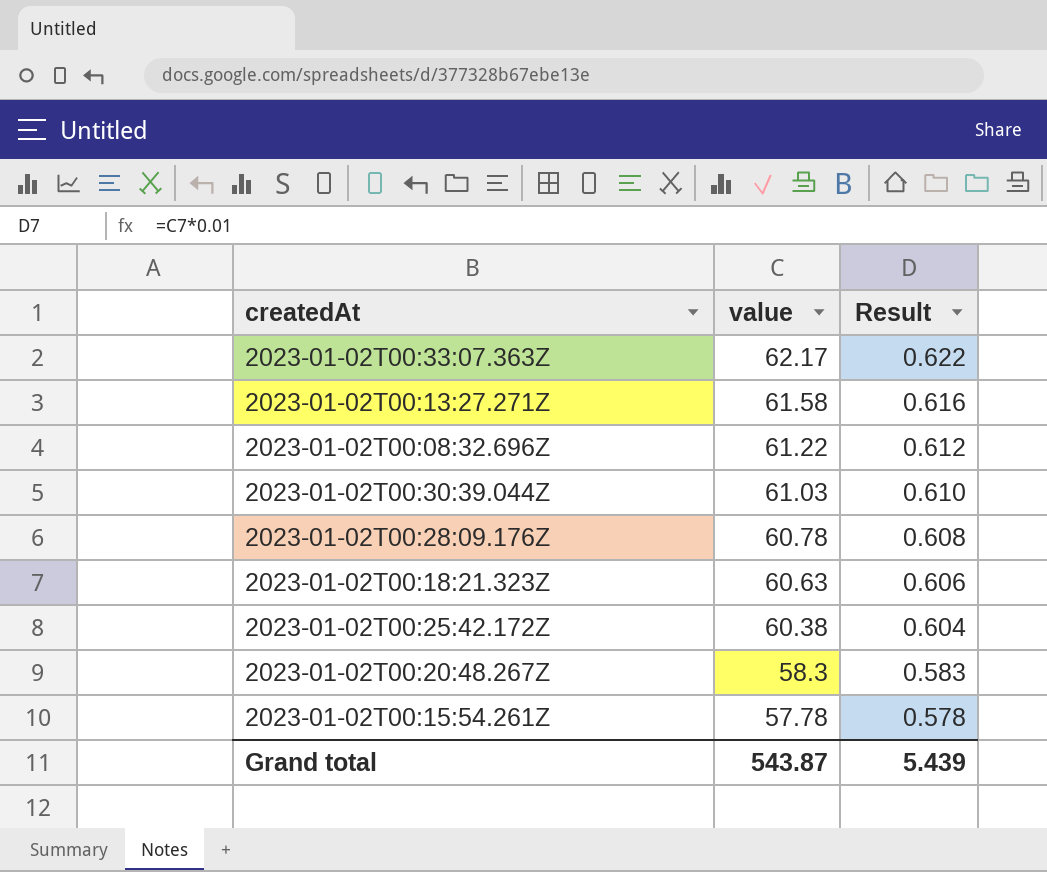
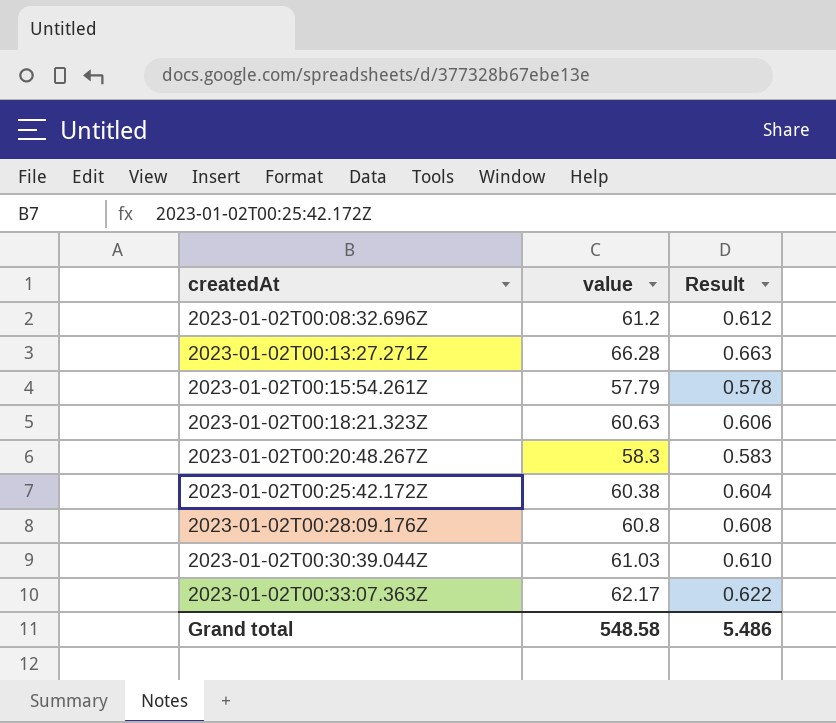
row order: value descending -> createdAt ascending
2023-01-02T00:08:32.696Z | value: 61.22 -> 61.2
2023-01-02T00:13:27.271Z | value: 61.58 -> 66.28
2023-01-02T00:13:27.271Z | Result: 0.616 -> 0.663
2023-01-02T00:15:54.261Z | value: 57.78 -> 57.79
2023-01-02T00:28:09.176Z | value: 60.78 -> 60.8
Grand total | value: 543.87 -> 548.58
Grand total | Result: 5.439 -> 5.486

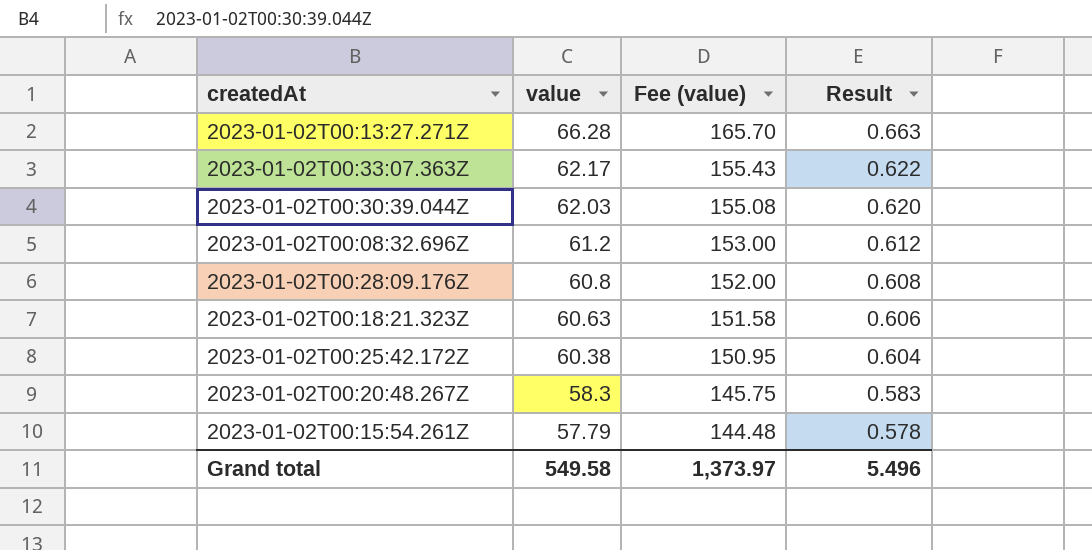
row order: createdAt ascending -> value descending
column Fee (value) | formula: none -> [value] * 2.5
2023-01-02T00:30:39.044Z | value: 61.03 -> 62.03
2023-01-02T00:30:39.044Z | Result: 0.610 -> 0.620
Grand total | value: 548.58 -> 549.58
Grand total | Result: 5.486 -> 5.496

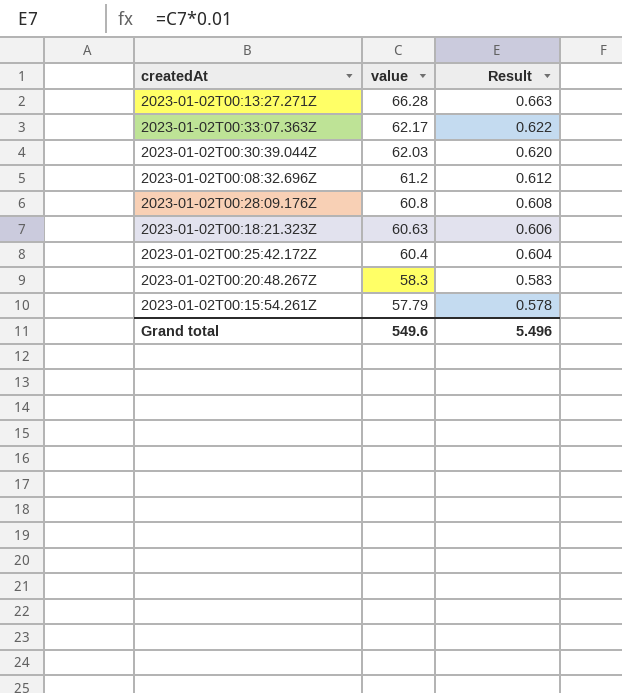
column Fee (value) | formula: [value] * 2.5 -> none
2023-01-02T00:25:42.172Z | value: 60.38 -> 60.4
Grand total | value: 549.58 -> 549.6

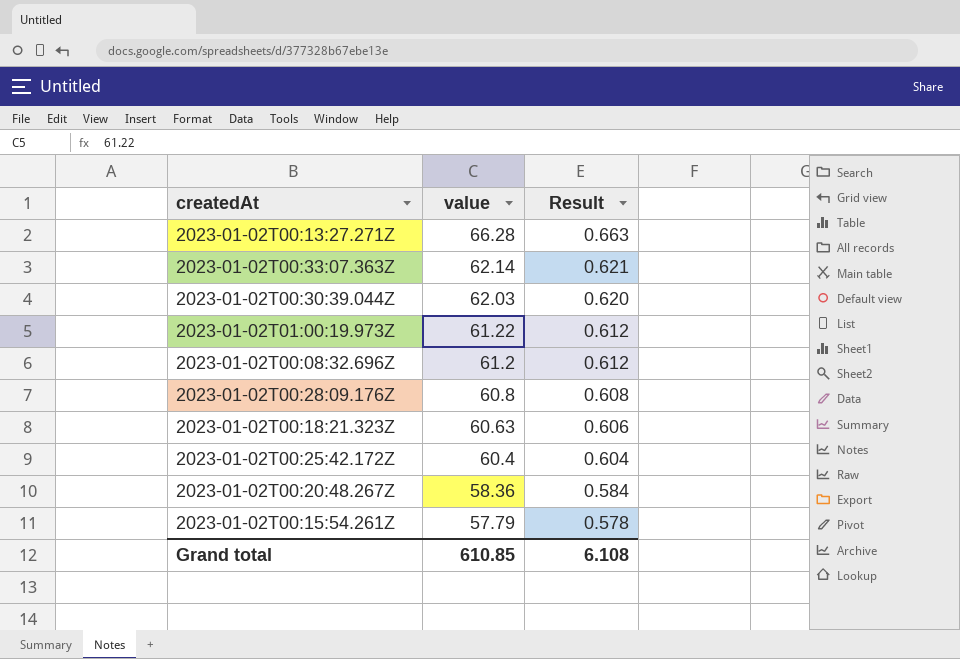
2023-01-02T00:33:07.363Z | value: 62.17 -> 62.14
2023-01-02T00:33:07.363Z | Result: 0.622 -> 0.621
row 2023-01-02T01:00:19.973Z: none -> 61.22 | 0.612
2023-01-02T00:20:48.267Z | value: 58.3 -> 58.36
2023-01-02T00:20:48.267Z | Result: 0.583 -> 0.584
Grand total | value: 549.6 -> 610.85
Grand total | Result: 5.496 -> 6.108

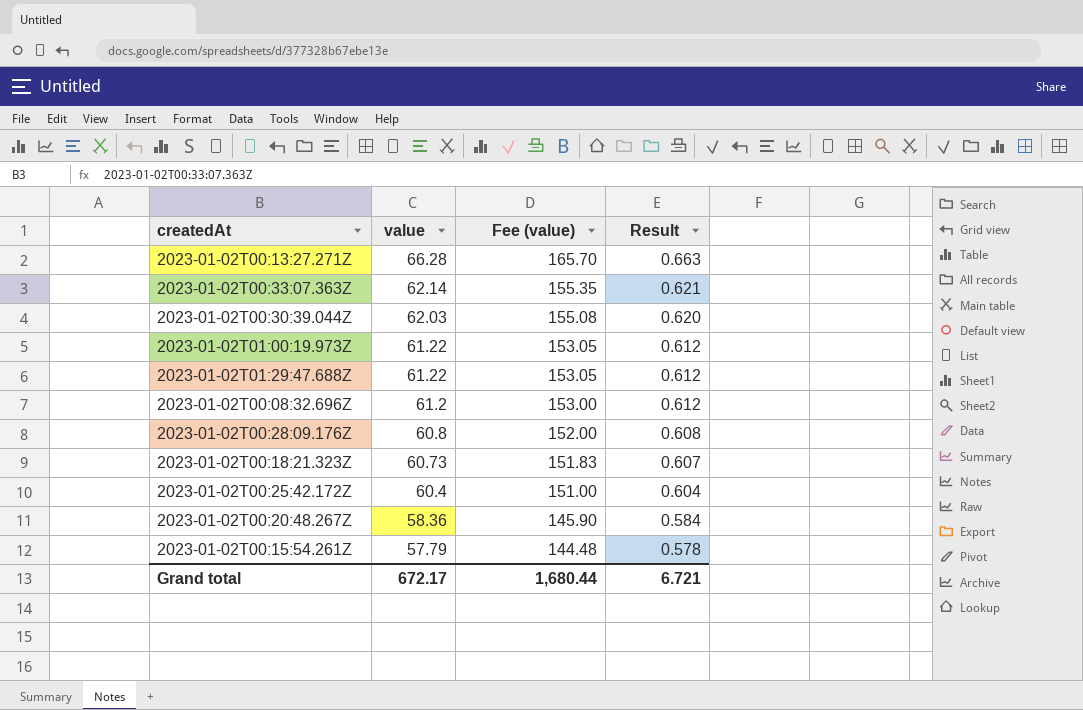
column Fee (value) | formula: none -> [value] * 2.5
row 2023-01-02T01:29:47.688Z: none -> 61.22 | 153.05 | 0.612
2023-01-02T00:18:21.323Z | value: 60.63 -> 60.73
2023-01-02T00:18:21.323Z | Result: 0.606 -> 0.607
Grand total | value: 610.85 -> 672.17
Grand total | Result: 6.108 -> 6.721

